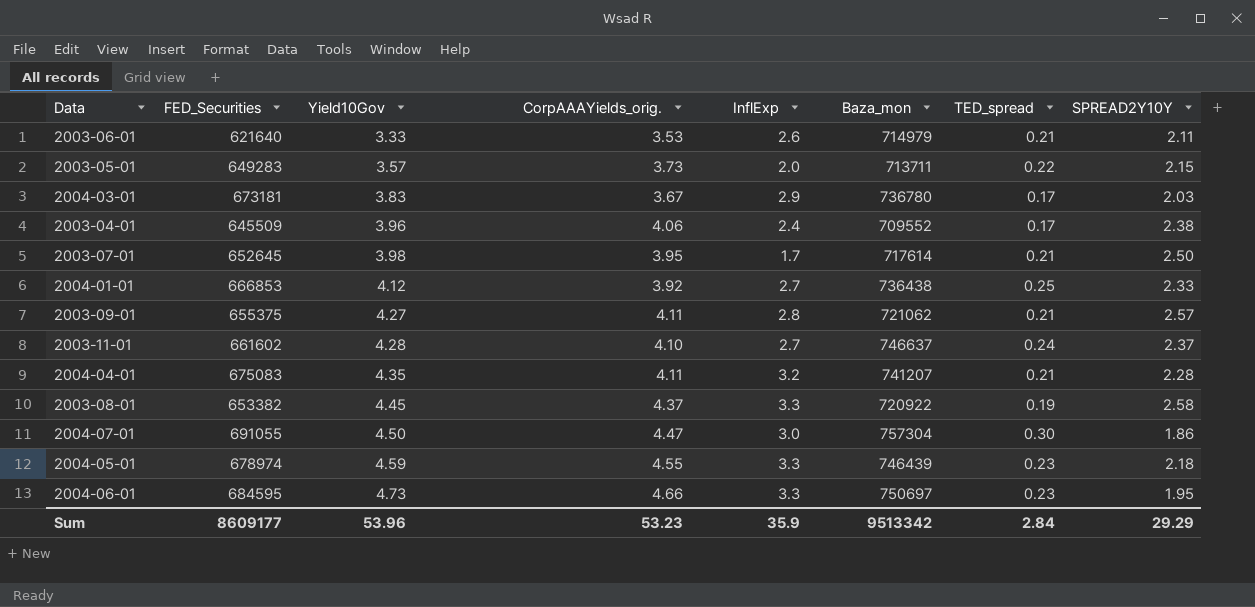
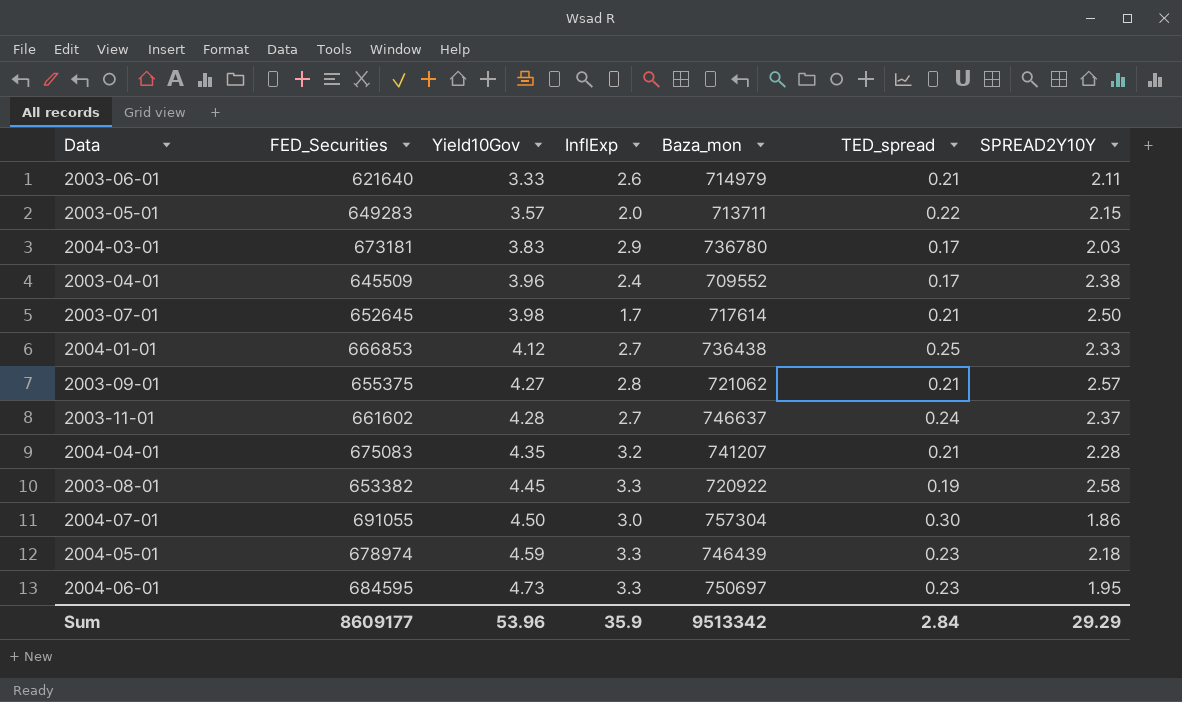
column CorpAAAYields_orig. | position: 4 -> none

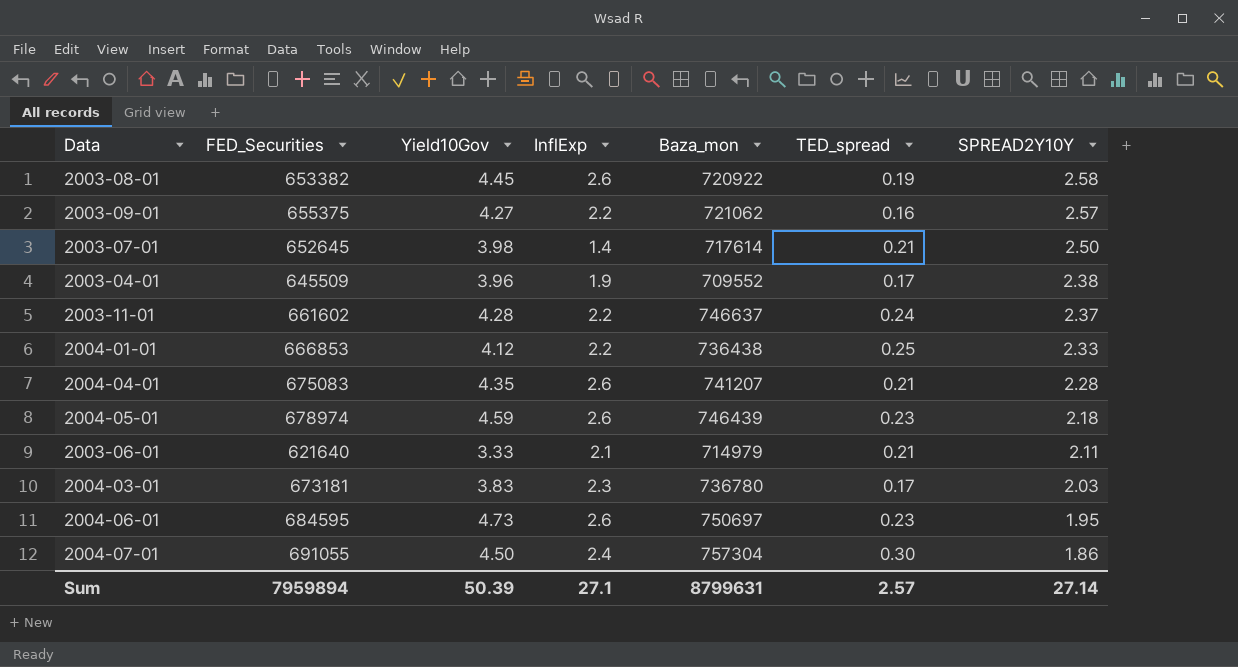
row order: Yield10Gov ascending -> SPREAD2Y10Y descending
row 2003-05-01: 649283 | 3.57 | 2.0 | 713711 | 0.22 | 2.15 -> none
2003-08-01 | InflExp: 3.3 -> 2.6
2003-09-01 | InflExp: 2.8 -> 2.2
2003-09-01 | TED_spread: 0.21 -> 0.16
2003-07-01 | InflExp: 1.7 -> 1.4
2003-04-01 | InflExp: 2.4 -> 1.9
2003-11-01 | InflExp: 2.7 -> 2.2
2004-01-01 | InflExp: 2.7 -> 2.2
2004-04-01 | InflExp: 3.2 -> 2.6
2004-05-01 | InflExp: 3.3 -> 2.6
2003-06-01 | InflExp: 2.6 -> 2.1
2004-03-01 | InflExp: 2.9 -> 2.3
2004-06-01 | InflExp: 3.3 -> 2.6
2004-07-01 | InflExp: 3.0 -> 2.4
Sum | FED_Securities: 8609177 -> 7959894
Sum | Yield10Gov: 53.96 -> 50.39
Sum | InflExp: 35.9 -> 27.1
Sum | Baza_mon: 9513342 -> 8799631
Sum | TED_spread: 2.84 -> 2.57
Sum | SPREAD2Y10Y: 29.29 -> 27.14

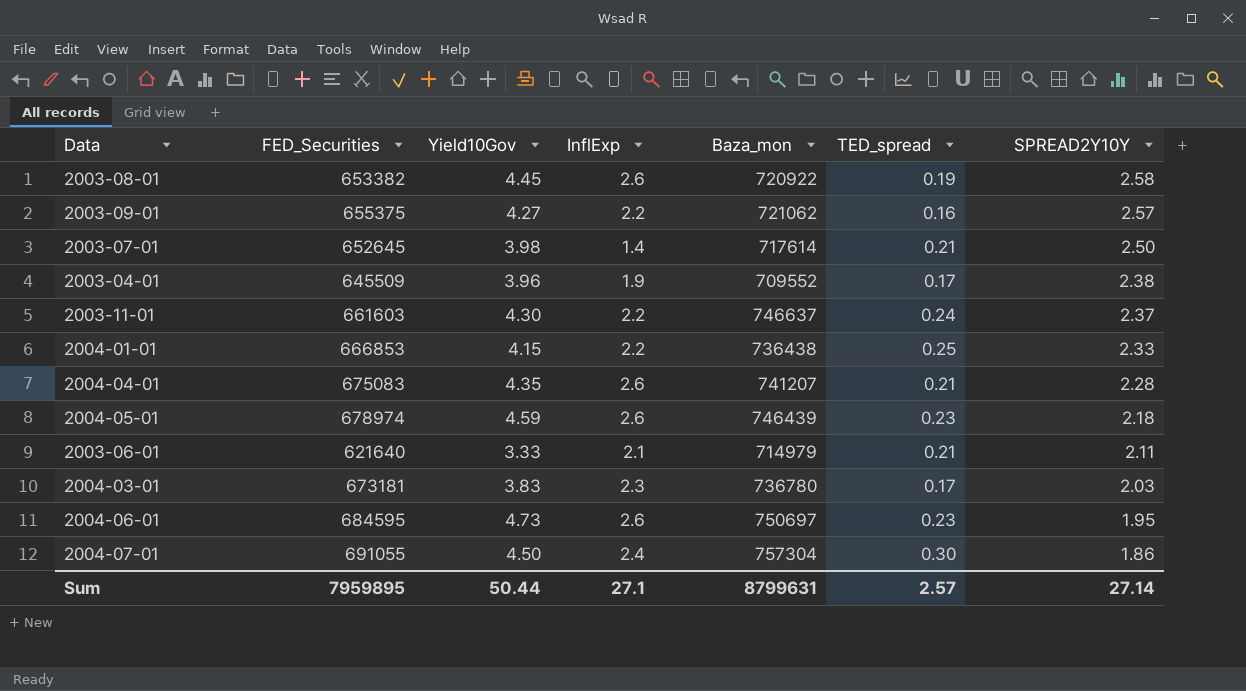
2003-11-01 | FED_Securities: 661602 -> 661603
2003-11-01 | Yield10Gov: 4.28 -> 4.30
2004-01-01 | Yield10Gov: 4.12 -> 4.15
Sum | FED_Securities: 7959894 -> 7959895
Sum | Yield10Gov: 50.39 -> 50.44

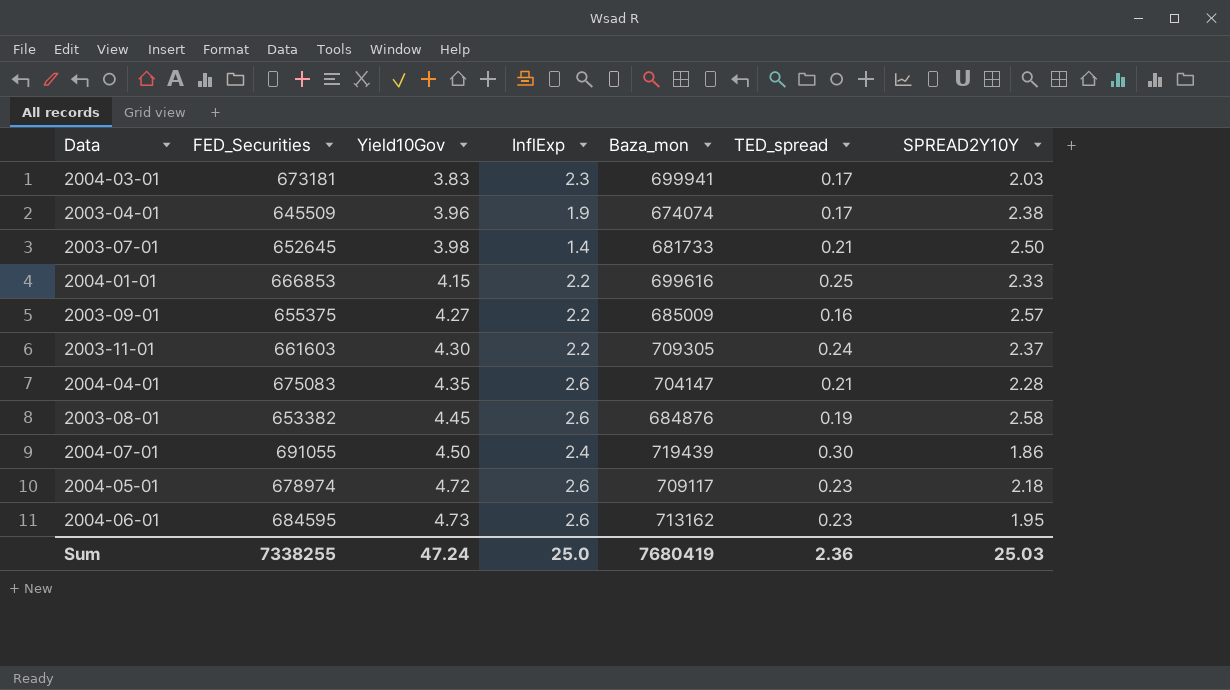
row order: SPREAD2Y10Y descending -> Yield10Gov ascending
row 2003-06-01: 621640 | 3.33 | 2.1 | 714979 | 0.21 | 2.11 -> none
2004-03-01 | Baza_mon: 736780 -> 699941
2003-04-01 | Baza_mon: 709552 -> 674074
2003-07-01 | Baza_mon: 717614 -> 681733
2004-01-01 | Baza_mon: 736438 -> 699616
2003-09-01 | Baza_mon: 721062 -> 685009
2003-11-01 | Baza_mon: 746637 -> 709305
2004-04-01 | Baza_mon: 741207 -> 704147
2003-08-01 | Baza_mon: 720922 -> 684876
2004-07-01 | Baza_mon: 757304 -> 719439
2004-05-01 | Yield10Gov: 4.59 -> 4.72
2004-05-01 | Baza_mon: 746439 -> 709117
2004-06-01 | Baza_mon: 750697 -> 713162
Sum | FED_Securities: 7959895 -> 7338255
Sum | Yield10Gov: 50.44 -> 47.24
Sum | InflExp: 27.1 -> 25.0
Sum | Baza_mon: 8799631 -> 7680419
Sum | TED_spread: 2.57 -> 2.36
Sum | SPREAD2Y10Y: 27.14 -> 25.03

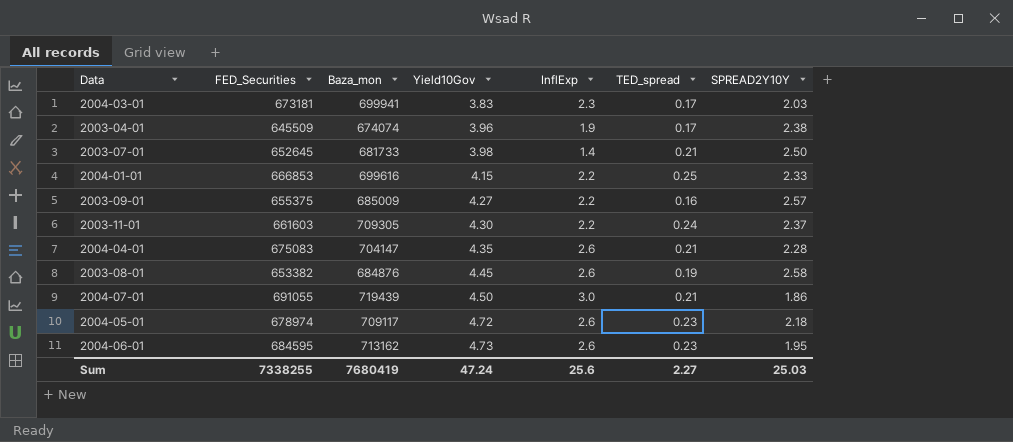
column Baza_mon | position: 5 -> 3
2004-07-01 | InflExp: 2.4 -> 3.0
2004-07-01 | TED_spread: 0.30 -> 0.21
Sum | InflExp: 25.0 -> 25.6
Sum | TED_spread: 2.36 -> 2.27

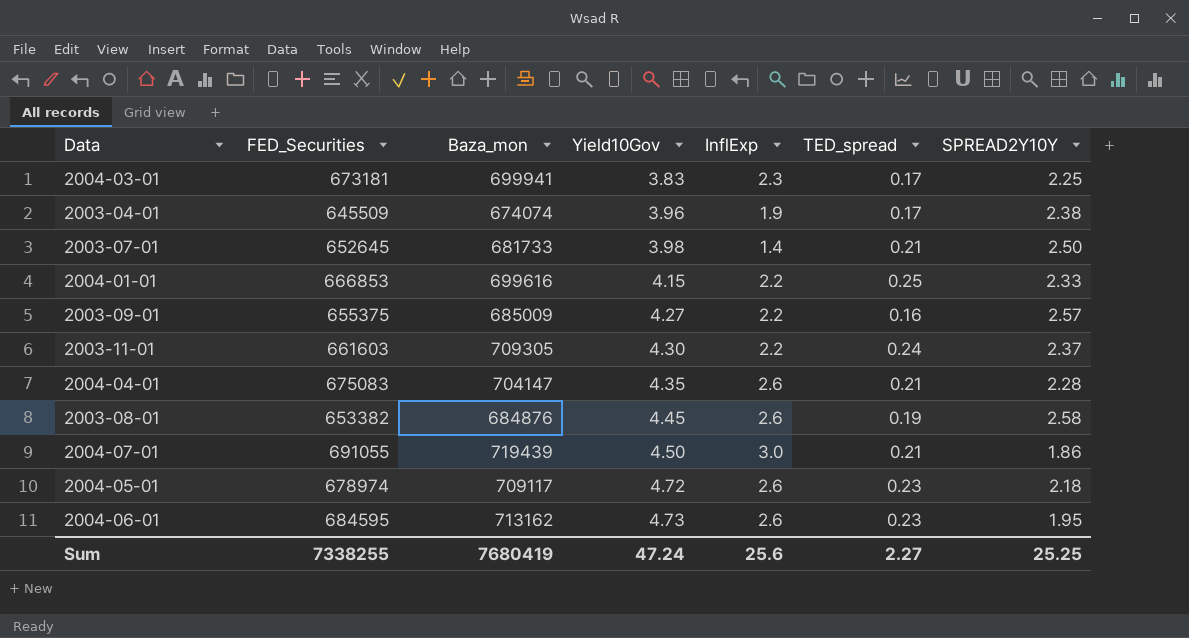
2004-03-01 | SPREAD2Y10Y: 2.03 -> 2.25
Sum | SPREAD2Y10Y: 25.03 -> 25.25

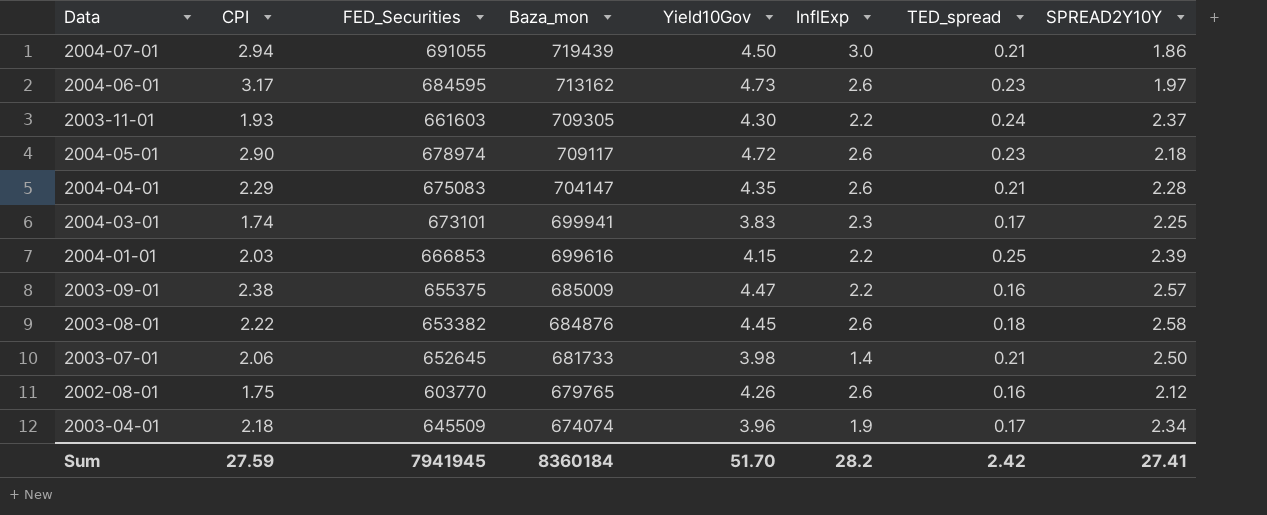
row order: Yield10Gov ascending -> Baza_mon descending
column CPI | position: none -> 2
2004-06-01 | SPREAD2Y10Y: 1.95 -> 1.97
2004-03-01 | FED_Securities: 673181 -> 673101
2004-01-01 | SPREAD2Y10Y: 2.33 -> 2.39
2003-09-01 | Yield10Gov: 4.27 -> 4.47
2003-08-01 | TED_spread: 0.19 -> 0.18
row 2002-08-01: none -> 1.75 | 603770 | 679765 | 4.26 | 2.6 | 0.16 | 2.12
2003-04-01 | SPREAD2Y10Y: 2.38 -> 2.34
Sum | FED_Securities: 7338255 -> 7941945
Sum | Baza_mon: 7680419 -> 8360184
Sum | Yield10Gov: 47.24 -> 51.70
Sum | InflExp: 25.6 -> 28.2
Sum | TED_spread: 2.27 -> 2.42
Sum | SPREAD2Y10Y: 25.25 -> 27.41

